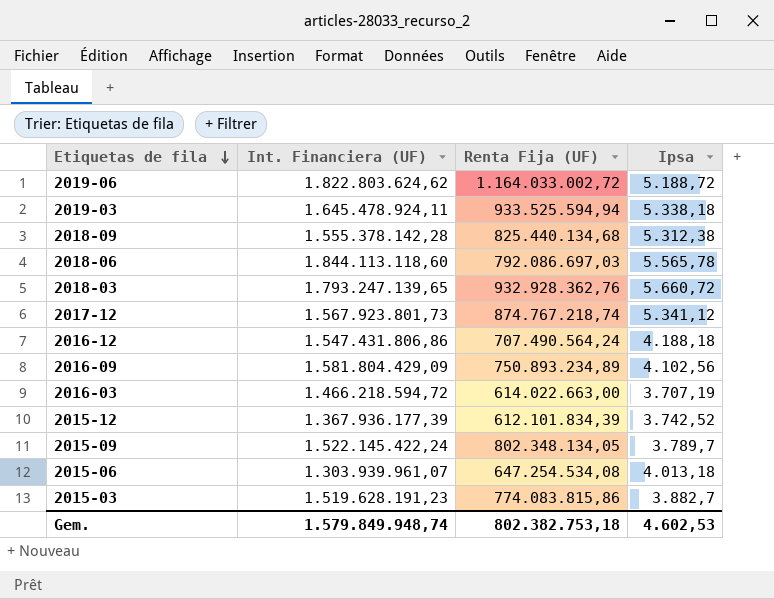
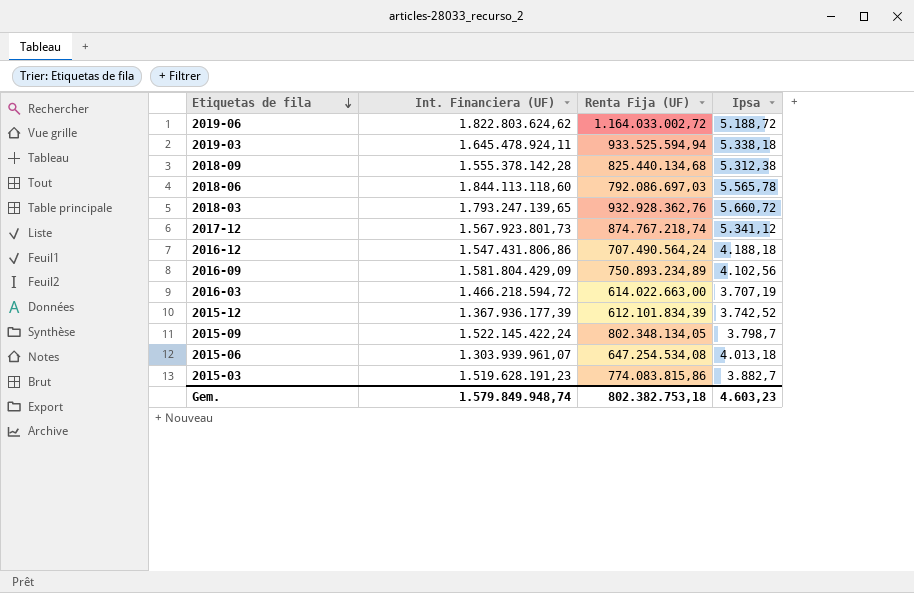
2015-09 | Ipsa: 3.789,7 -> 3.798,7
Gem. | Ipsa: 4.602,53 -> 4.603,23

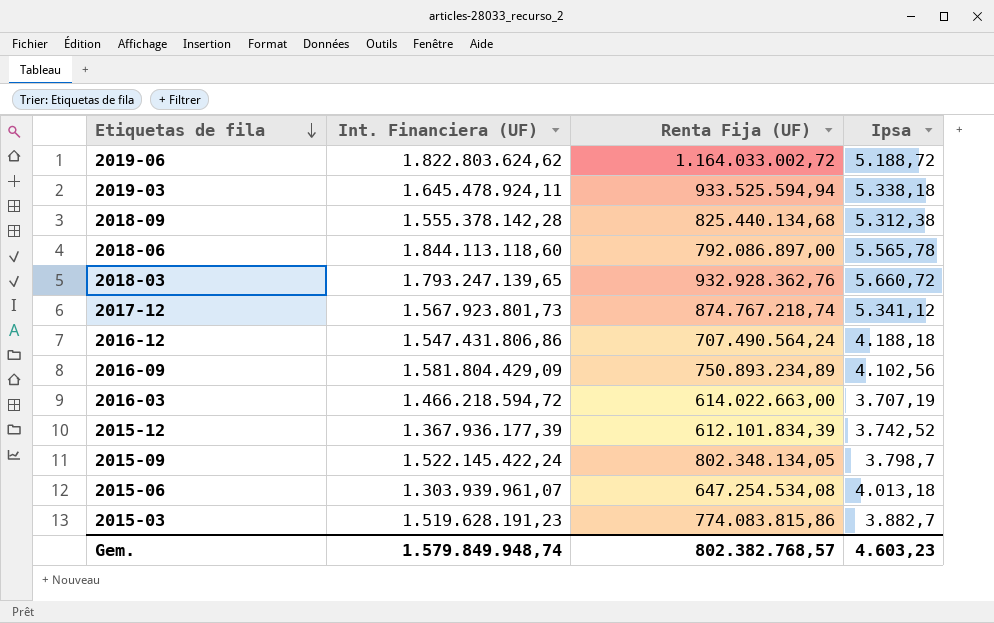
2018-06 | Renta Fija (UF): 792.086.697,03 -> 792.086.897,00
Gem. | Renta Fija (UF): 802.382.753,18 -> 802.382.768,57

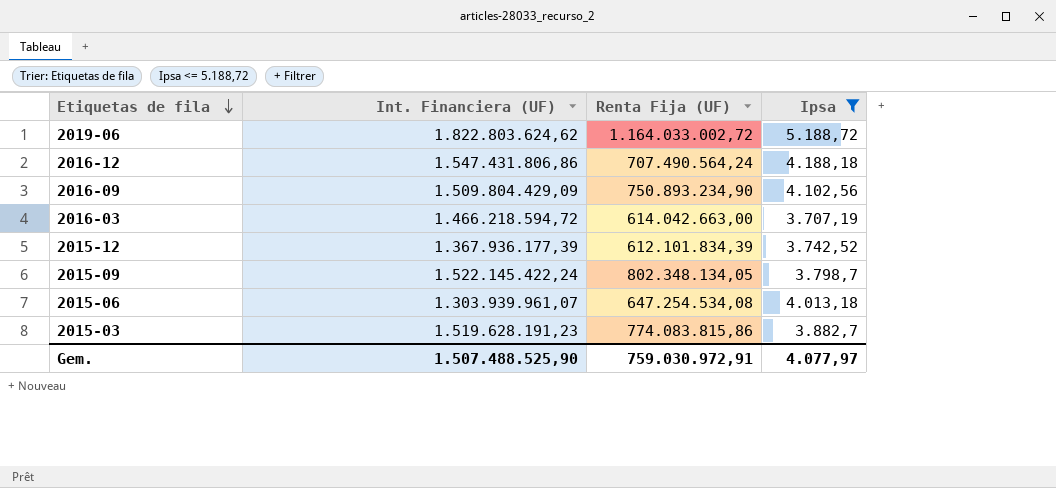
filter: none -> Ipsa <= 5.188,72
2016-09 | Int. Financiera (UF): 1.581.804.429,09 -> 1.509.804.429,09
2016-09 | Renta Fija (UF): 750.893.234,89 -> 750.893.234,90
2016-03 | Renta Fija (UF): 614.022.663,00 -> 614.042.663,00
Gem. | Int. Financiera (UF): 1.579.849.948,74 -> 1.507.488.525,90
Gem. | Renta Fija (UF): 802.382.768,57 -> 759.030.972,91
Gem. | Ipsa: 4.603,23 -> 4.077,97

